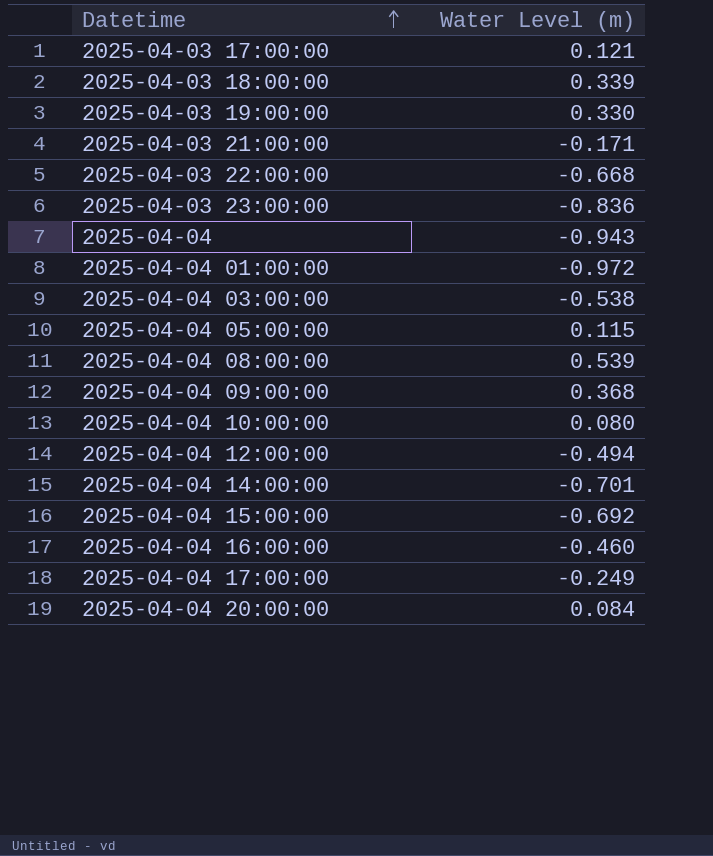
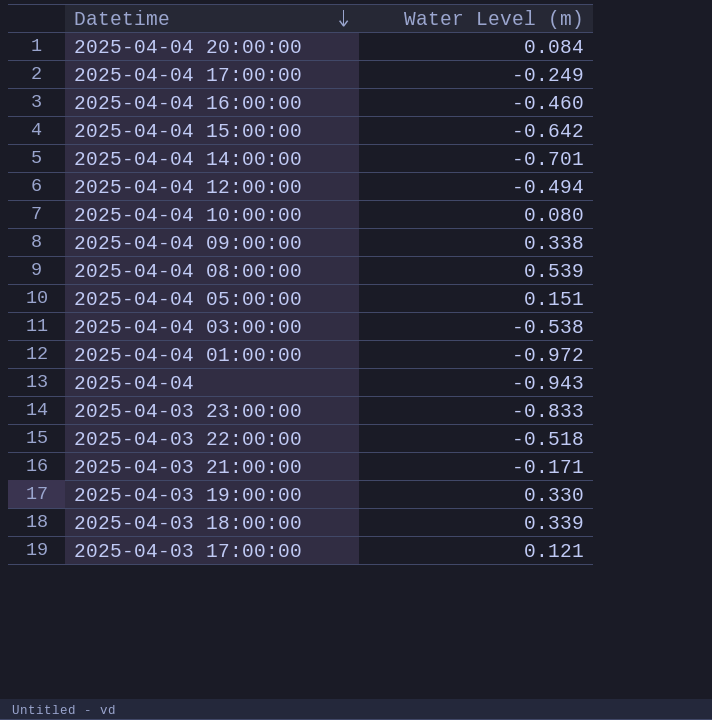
row order: Datetime ascending -> Datetime descending
2025-04-04 15:00:00 | Water Level (m): -0.692 -> -0.642
2025-04-04 09:00:00 | Water Level (m): 0.368 -> 0.338
2025-04-04 05:00:00 | Water Level (m): 0.115 -> 0.151
2025-04-03 23:00:00 | Water Level (m): -0.836 -> -0.833
2025-04-03 22:00:00 | Water Level (m): -0.668 -> -0.518

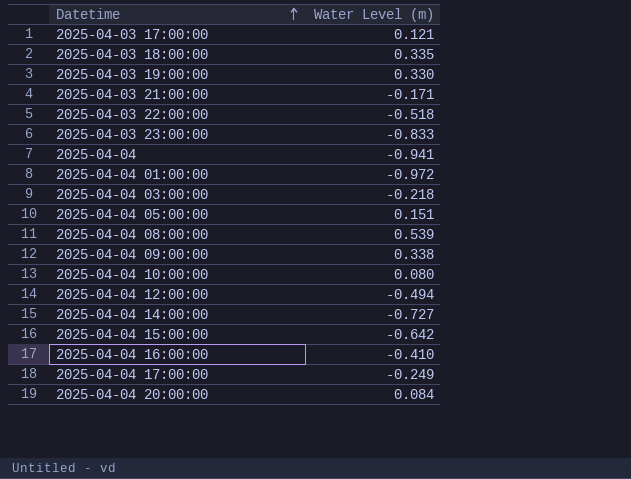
row order: Datetime descending -> Datetime ascending
2025-04-03 18:00:00 | Water Level (m): 0.339 -> 0.335
2025-04-04 | Water Level (m): -0.943 -> -0.941
2025-04-04 03:00:00 | Water Level (m): -0.538 -> -0.218
2025-04-04 14:00:00 | Water Level (m): -0.701 -> -0.727
2025-04-04 16:00:00 | Water Level (m): -0.460 -> -0.410

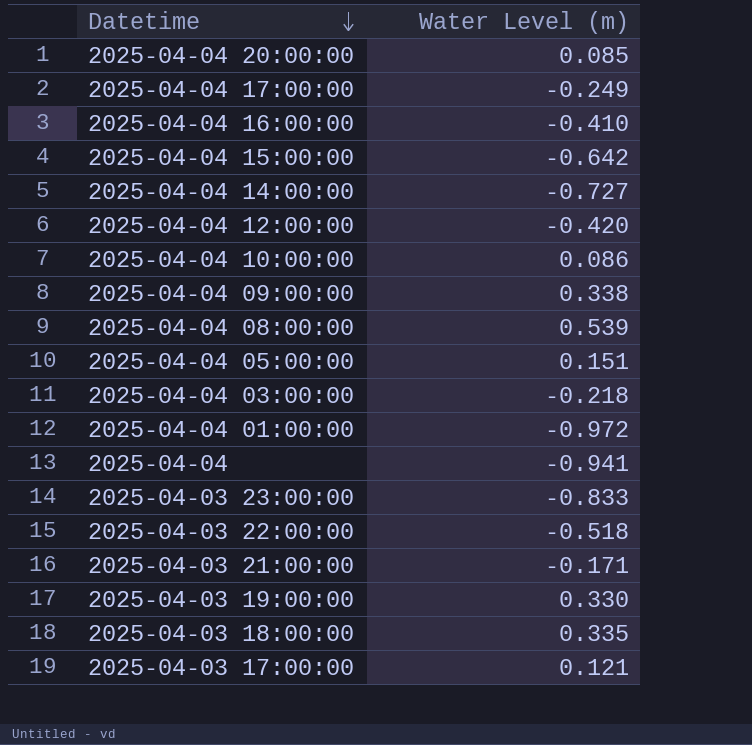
row order: Datetime ascending -> Datetime descending
2025-04-04 20:00:00 | Water Level (m): 0.084 -> 0.085
2025-04-04 12:00:00 | Water Level (m): -0.494 -> -0.420
2025-04-04 10:00:00 | Water Level (m): 0.080 -> 0.086

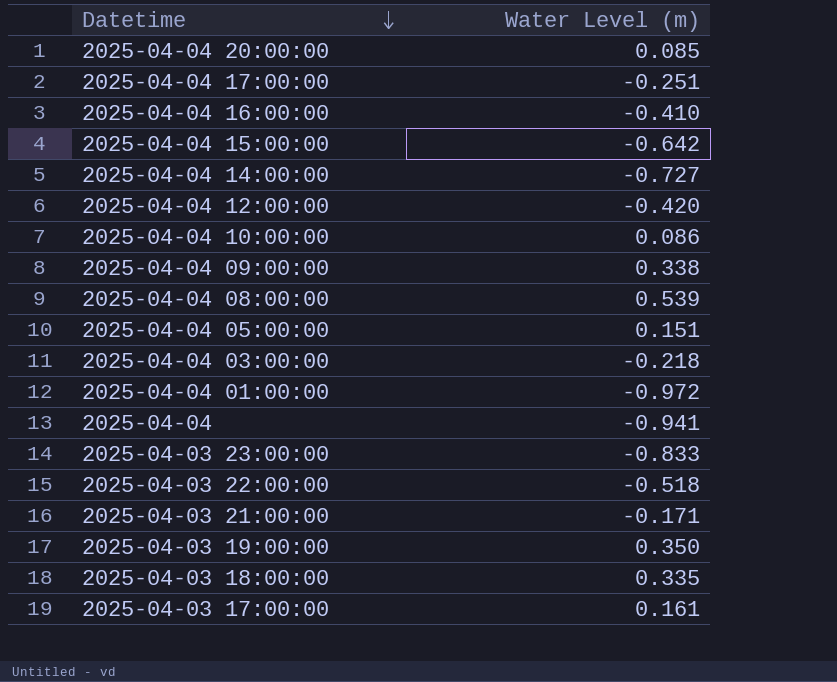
2025-04-04 17:00:00 | Water Level (m): -0.249 -> -0.251
2025-04-03 19:00:00 | Water Level (m): 0.330 -> 0.350
2025-04-03 17:00:00 | Water Level (m): 0.121 -> 0.161

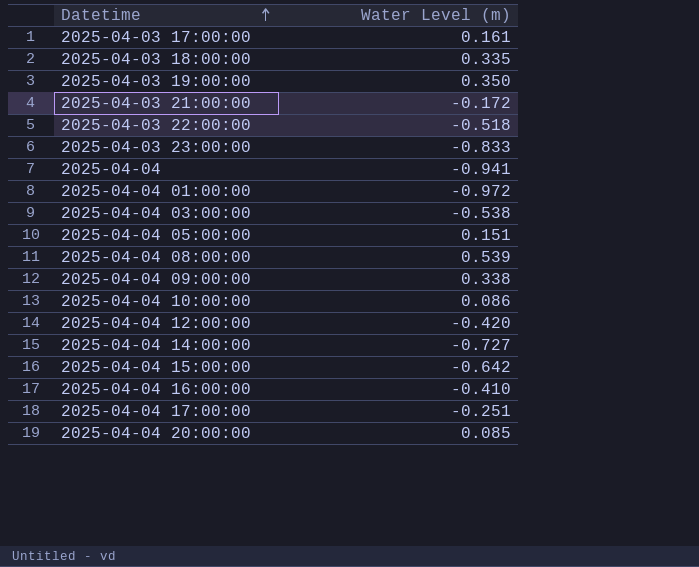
row order: Datetime descending -> Datetime ascending
2025-04-03 21:00:00 | Water Level (m): -0.171 -> -0.172
2025-04-04 03:00:00 | Water Level (m): -0.218 -> -0.538

